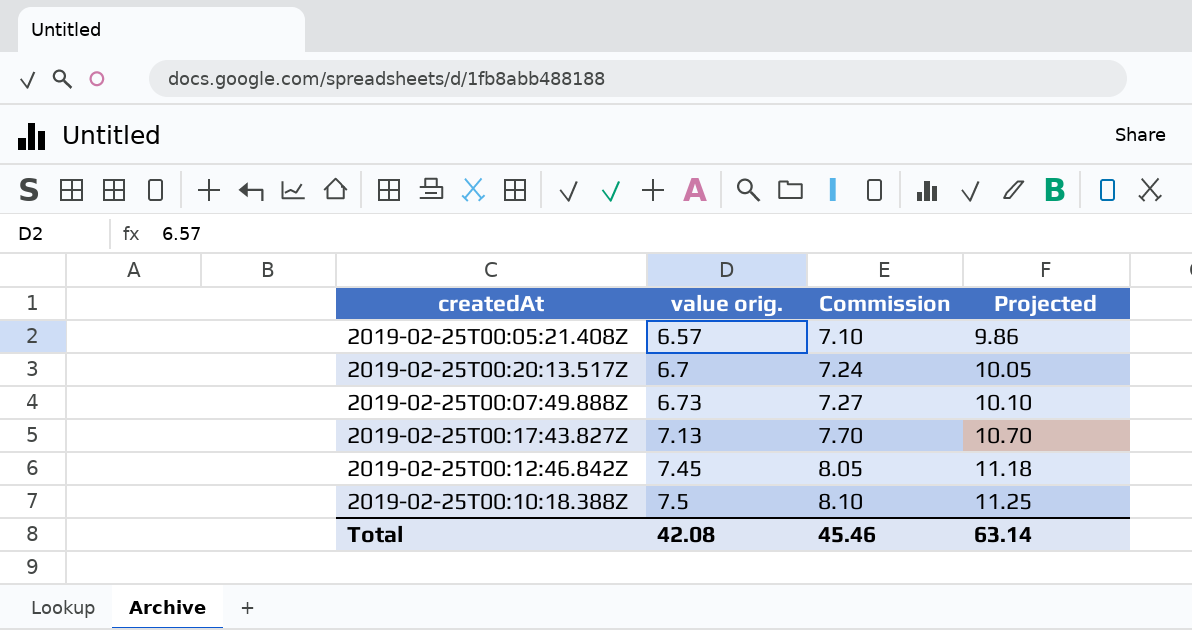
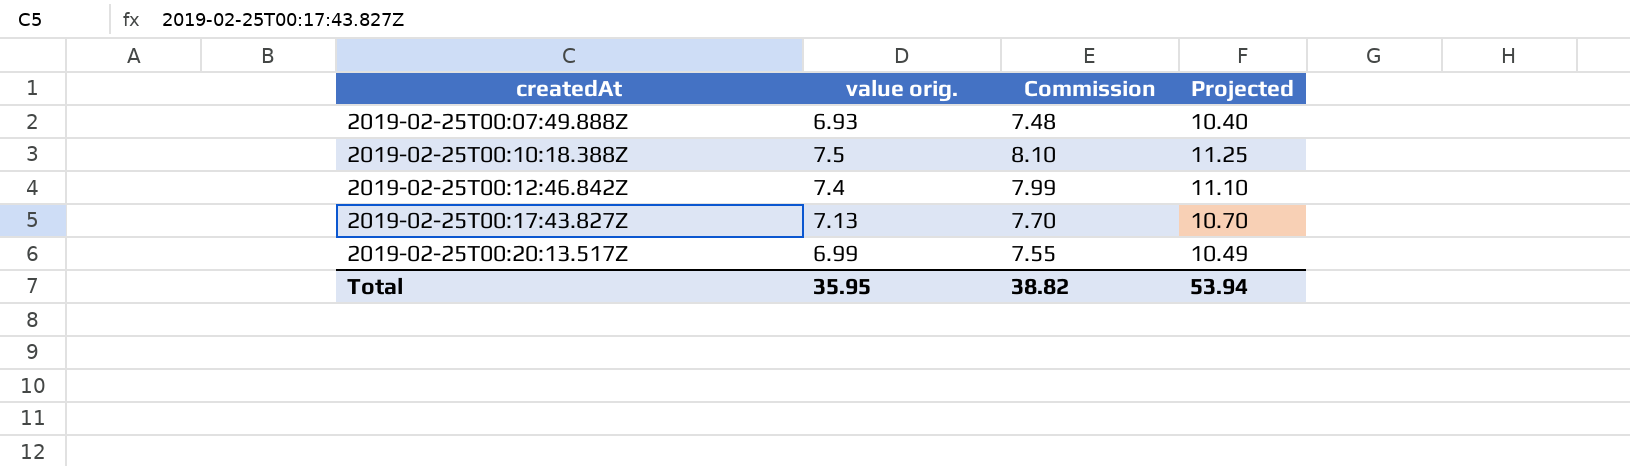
row order: value orig. ascending -> createdAt ascending
row 2019-02-25T00:05:21.408Z: 6.57 | 7.10 | 9.86 -> none
2019-02-25T00:07:49.888Z | value orig.: 6.73 -> 6.93
2019-02-25T00:07:49.888Z | Commission: 7.27 -> 7.48
2019-02-25T00:07:49.888Z | Projected: 10.10 -> 10.40
2019-02-25T00:12:46.842Z | value orig.: 7.45 -> 7.4
2019-02-25T00:12:46.842Z | Commission: 8.05 -> 7.99
2019-02-25T00:12:46.842Z | Projected: 11.18 -> 11.10
2019-02-25T00:20:13.517Z | value orig.: 6.7 -> 6.99
2019-02-25T00:20:13.517Z | Commission: 7.24 -> 7.55
2019-02-25T00:20:13.517Z | Projected: 10.05 -> 10.49
Total | value orig.: 42.08 -> 35.95
Total | Commission: 45.46 -> 38.82
Total | Projected: 63.14 -> 53.94

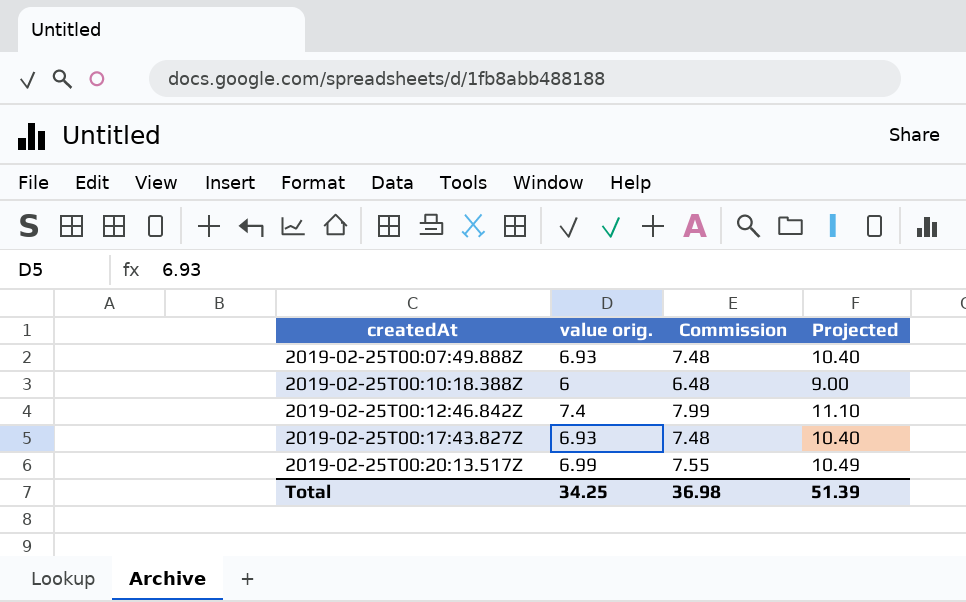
2019-02-25T00:10:18.388Z | value orig.: 7.5 -> 6
2019-02-25T00:10:18.388Z | Commission: 8.10 -> 6.48
2019-02-25T00:10:18.388Z | Projected: 11.25 -> 9.00
2019-02-25T00:17:43.827Z | value orig.: 7.13 -> 6.93
2019-02-25T00:17:43.827Z | Commission: 7.70 -> 7.48
2019-02-25T00:17:43.827Z | Projected: 10.70 -> 10.40
Total | value orig.: 35.95 -> 34.25
Total | Commission: 38.82 -> 36.98
Total | Projected: 53.94 -> 51.39

